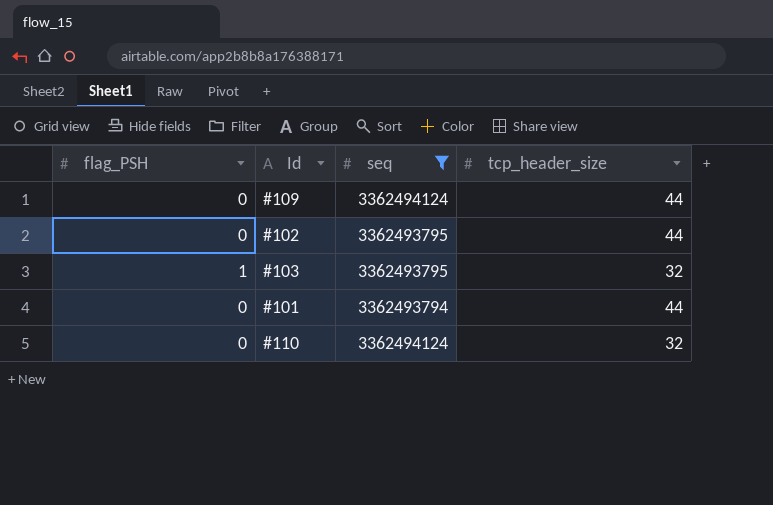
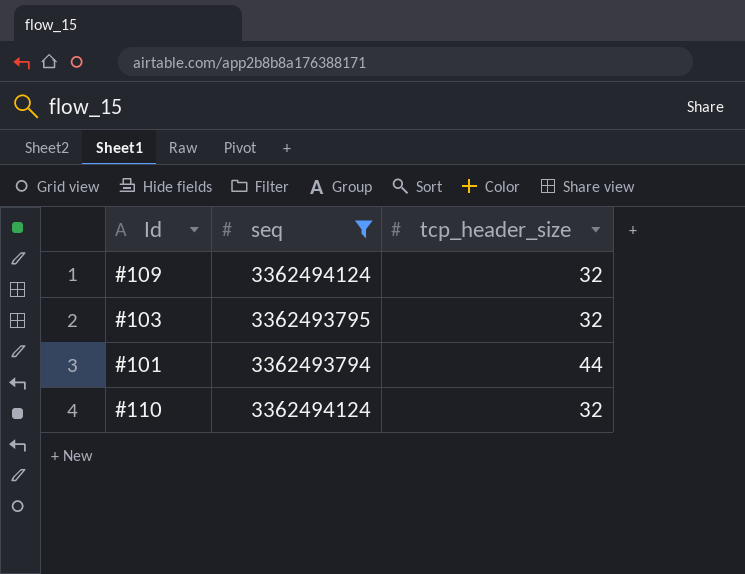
column flag_PSH | position: 1 -> none
row #102: 0 | 3362493795 | 44 -> none
#109 | tcp_header_size: 44 -> 32

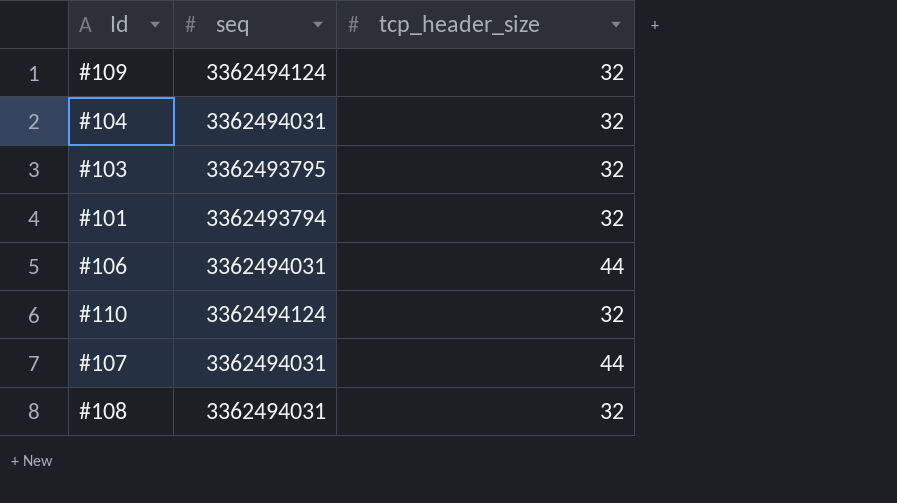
filter: seq != 3362494031 -> none
#101 | tcp_header_size: 44 -> 32

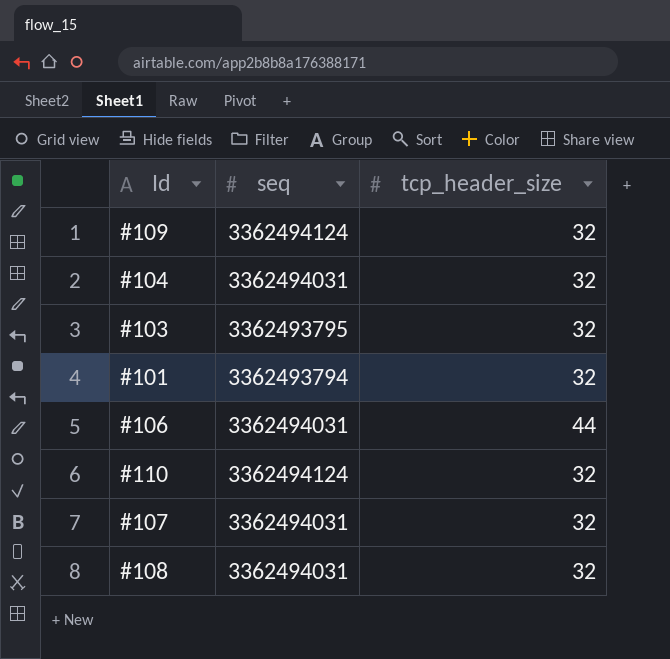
#107 | tcp_header_size: 44 -> 32

